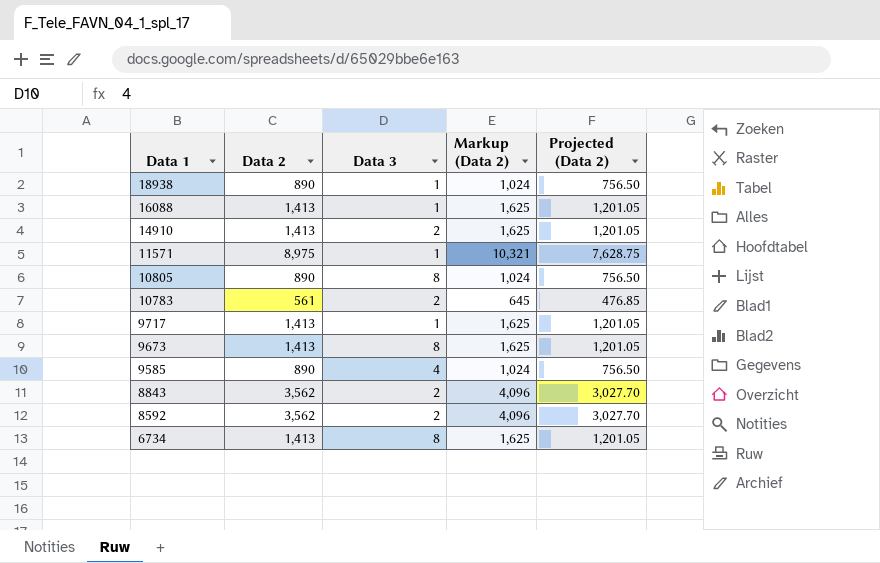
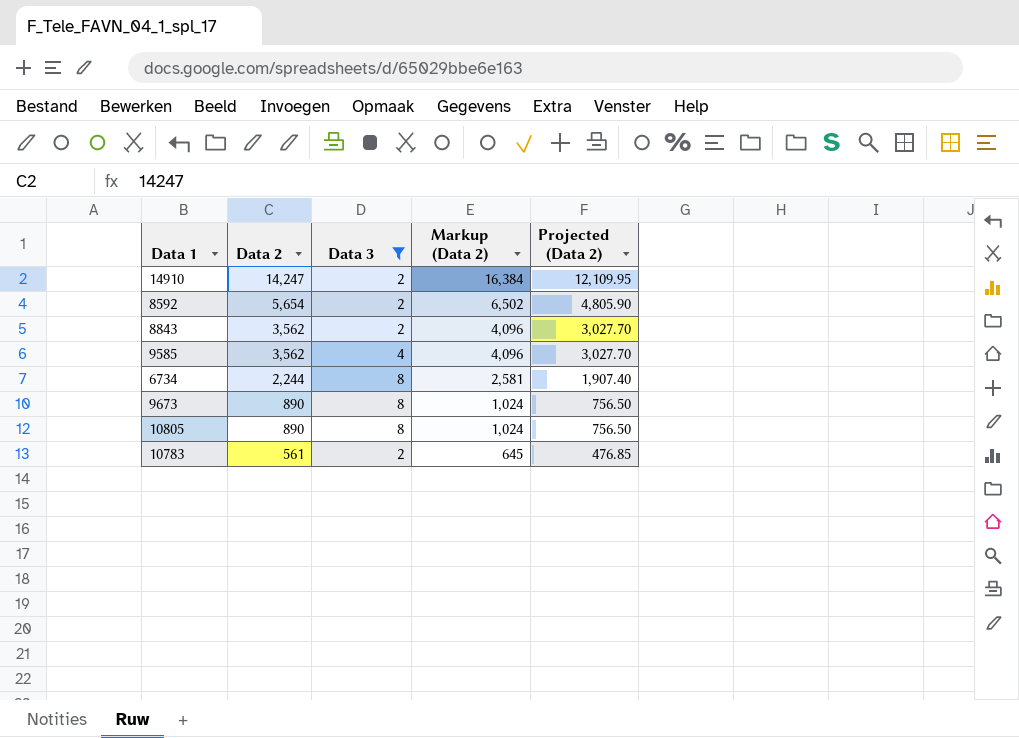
filter: none -> Data 3 != 1
row order: Data 1 descending -> Data 2 descending
14910 | Data 2: 1,413 -> 14,247
14910 | Markup (Data 2): 1,625 -> 16,384
14910 | Projected (Data 2): 1,201.05 -> 12,109.95
8592 | Data 2: 3,562 -> 5,654
8592 | Markup (Data 2): 4,096 -> 6,502
8592 | Projected (Data 2): 3,027.70 -> 4,805.90
9585 | Data 2: 890 -> 3,562
9585 | Markup (Data 2): 1,024 -> 4,096
9585 | Projected (Data 2): 756.50 -> 3,027.70
6734 | Data 2: 1,413 -> 2,244
6734 | Markup (Data 2): 1,625 -> 2,581
6734 | Projected (Data 2): 1,201.05 -> 1,907.40
9673 | Data 2: 1,413 -> 890
9673 | Markup (Data 2): 1,625 -> 1,024
9673 | Projected (Data 2): 1,201.05 -> 756.50

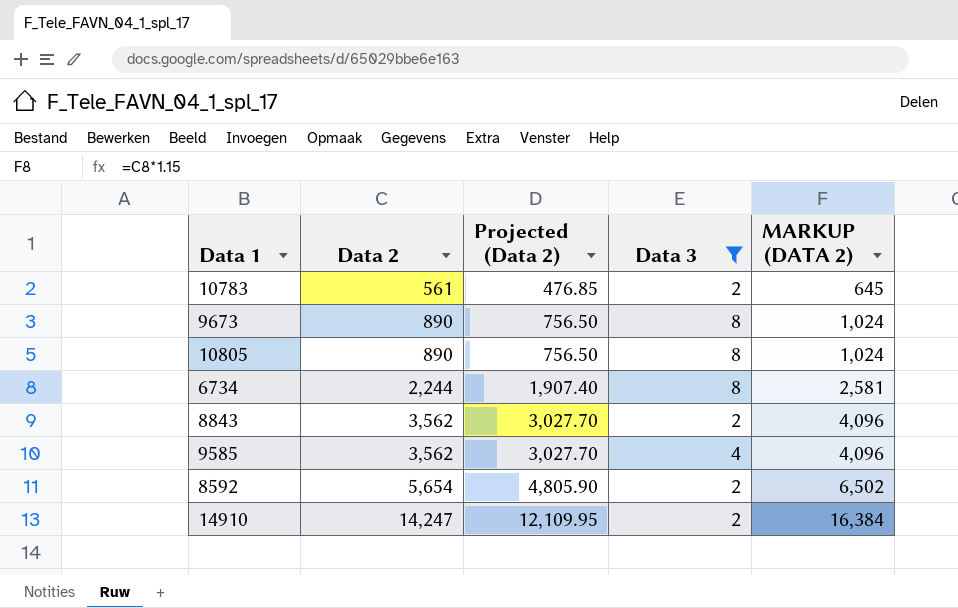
row order: Data 2 descending -> Data 2 ascending
column Projected (Data 2) | position: 5 -> 3
column name: Markup (Data 2) -> MARKUP (DATA 2)

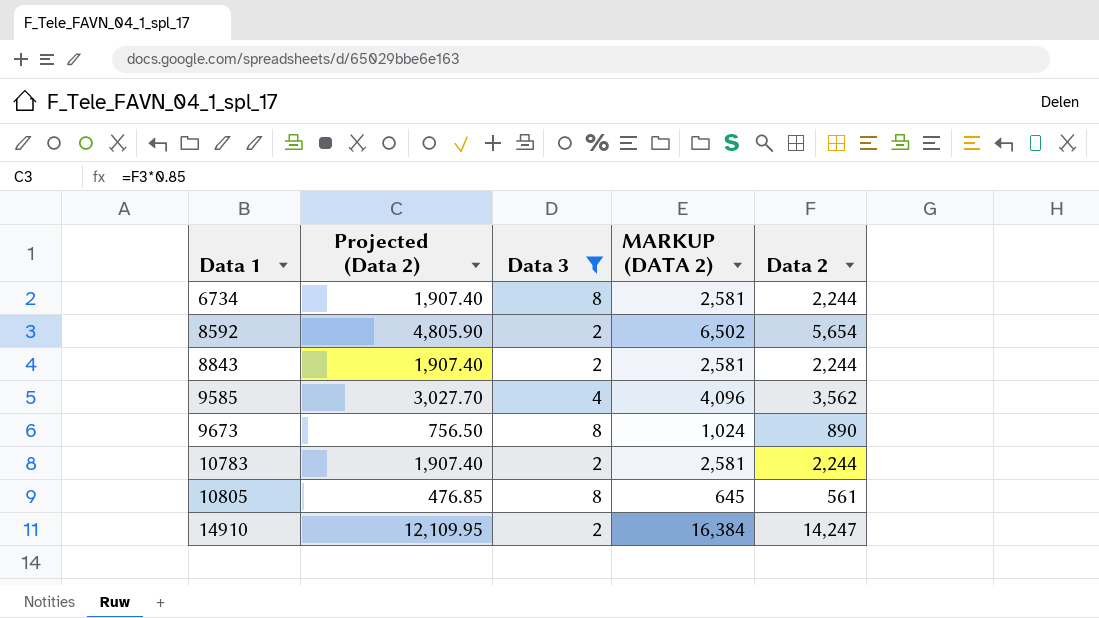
row order: Data 2 ascending -> Data 1 ascending
column Data 2 | position: 2 -> 5
8843 | Projected (Data 2): 3,027.70 -> 1,907.40
8843 | MARKUP (DATA 2): 4,096 -> 2,581
8843 | Data 2: 3,562 -> 2,244
10783 | Projected (Data 2): 476.85 -> 1,907.40
10783 | MARKUP (DATA 2): 645 -> 2,581
10783 | Data 2: 561 -> 2,244
10805 | Projected (Data 2): 756.50 -> 476.85
10805 | MARKUP (DATA 2): 1,024 -> 645
10805 | Data 2: 890 -> 561

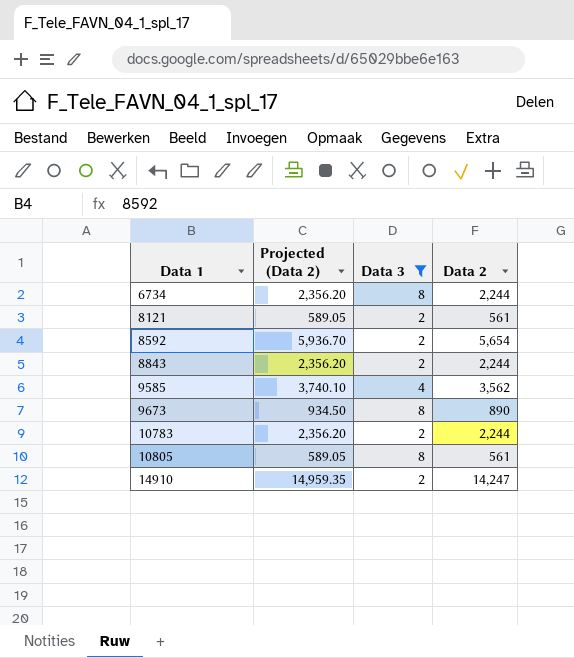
column MARKUP (DATA 2) | formula: [Data 2] * 1.15 -> none
column Projected (Data 2) | formula: [Data 2] * 0.85 -> [Data 2] * 1.05
row 8121: none -> 589.05 | 2 | 561

